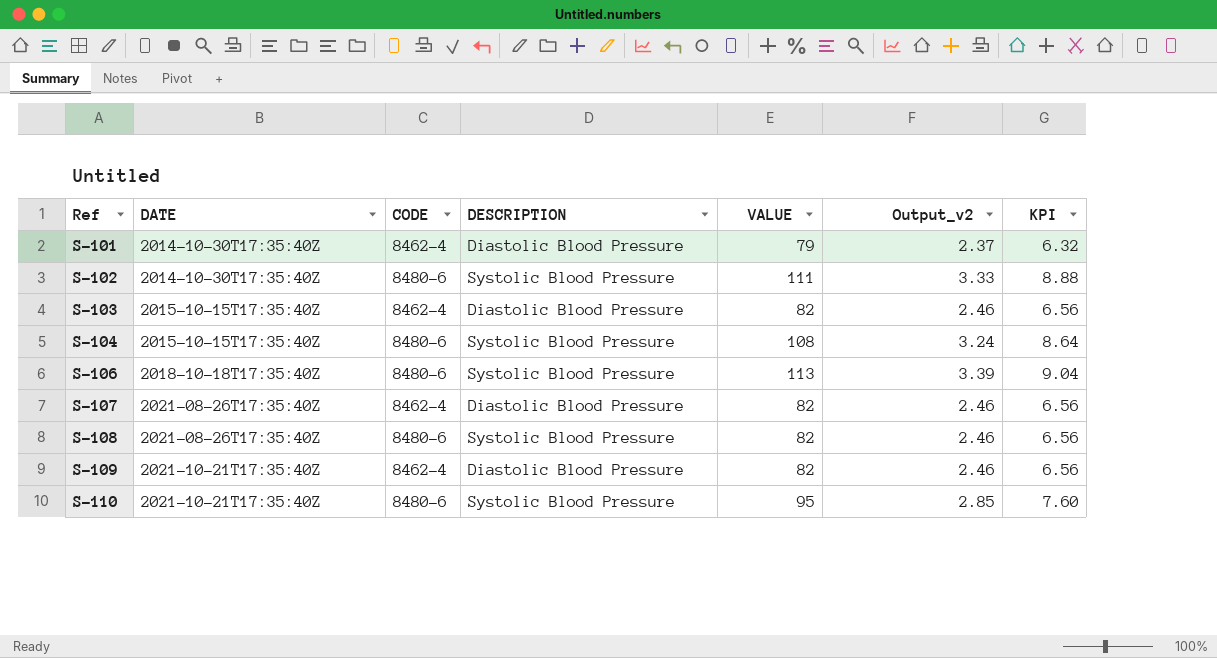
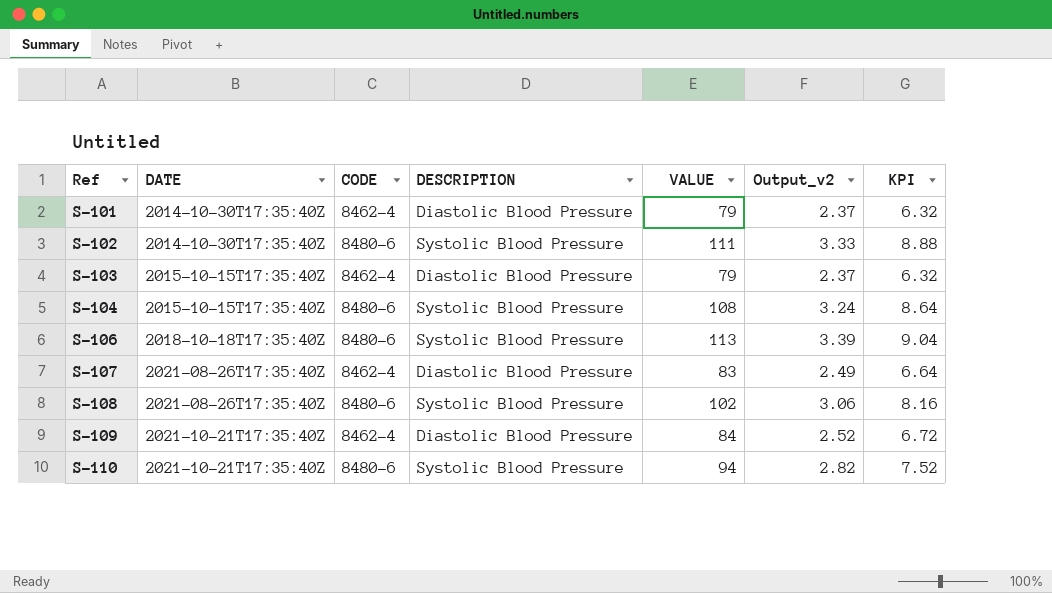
S-103 | VALUE: 82 -> 79
S-103 | Output_v2: 2.46 -> 2.37
S-103 | KPI: 6.56 -> 6.32
S-107 | VALUE: 82 -> 83
S-107 | Output_v2: 2.46 -> 2.49
S-107 | KPI: 6.56 -> 6.64
S-108 | VALUE: 82 -> 102
S-108 | Output_v2: 2.46 -> 3.06
S-108 | KPI: 6.56 -> 8.16
S-109 | VALUE: 82 -> 84
S-109 | Output_v2: 2.46 -> 2.52
S-109 | KPI: 6.56 -> 6.72
S-110 | VALUE: 95 -> 94
S-110 | Output_v2: 2.85 -> 2.82
S-110 | KPI: 7.60 -> 7.52

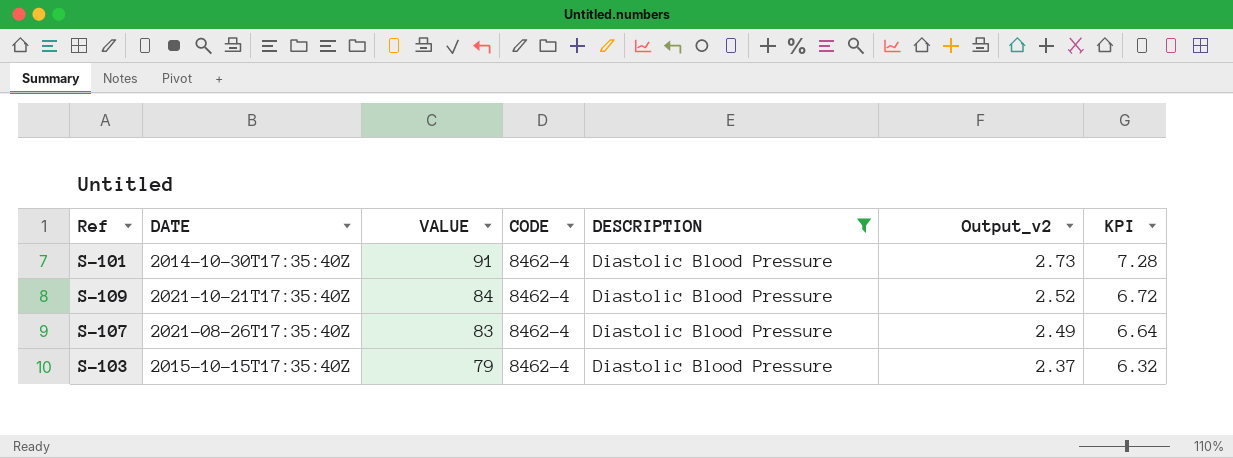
filter: none -> DESCRIPTION = Diastolic Blood Pressure
row order: Ref ascending -> VALUE descending
column VALUE | position: 5 -> 3
S-101 | VALUE: 79 -> 91
S-101 | Output_v2: 2.37 -> 2.73
S-101 | KPI: 6.32 -> 7.28

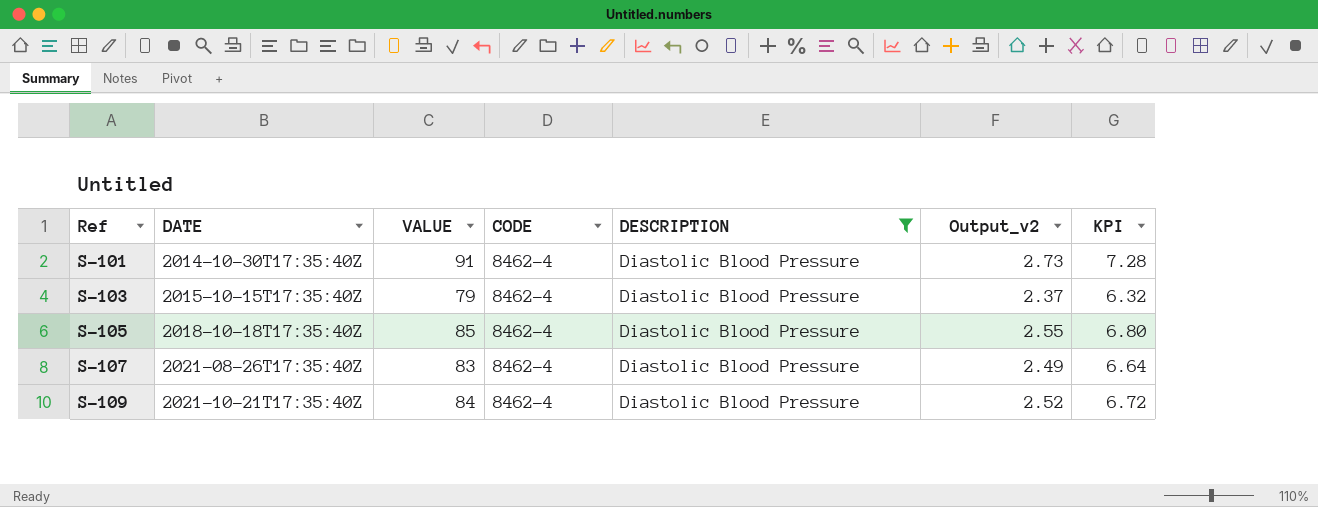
row order: VALUE descending -> Ref ascending
row S-105: none -> 2018-10-18T17:35:40Z | 85 | 8462-4 | Diastolic Blood Pressure | 2.55 | 6.80

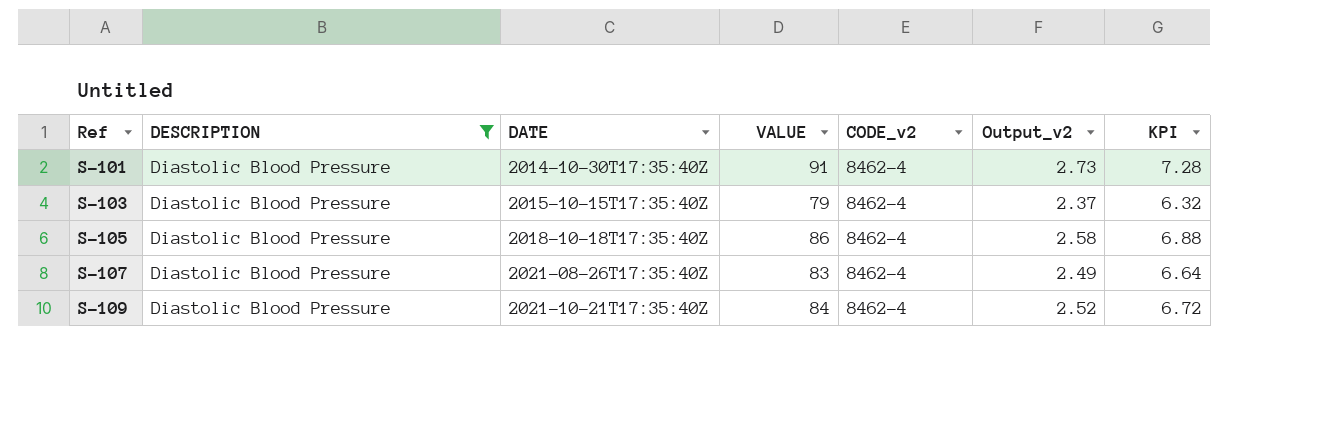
column DESCRIPTION | position: 5 -> 2
column name: CODE -> CODE_v2
S-105 | VALUE: 85 -> 86
S-105 | Output_v2: 2.55 -> 2.58
S-105 | KPI: 6.80 -> 6.88

